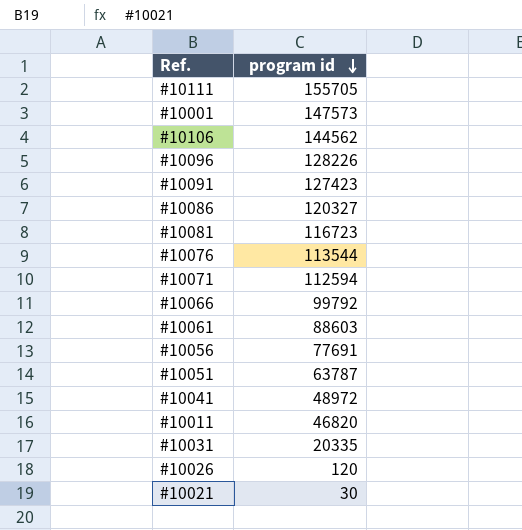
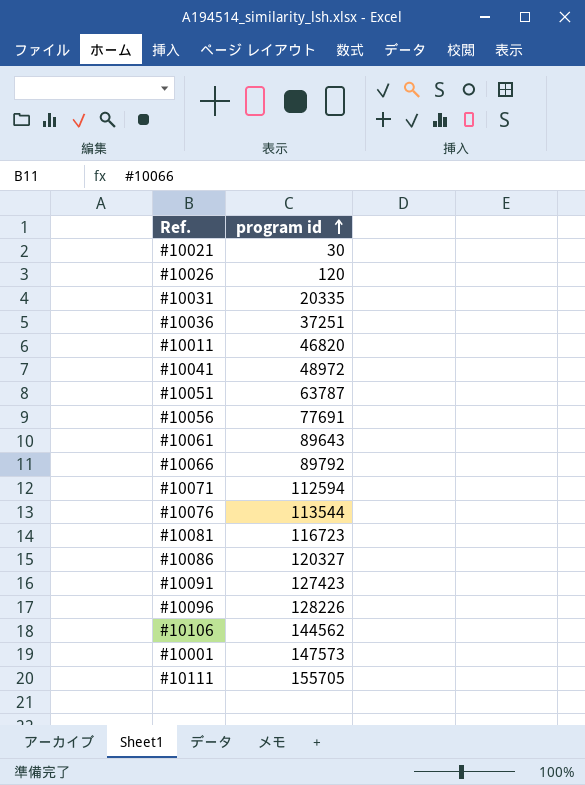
row order: program id descending -> program id ascending
row #10036: none -> 37251
#10061 | program id: 88603 -> 89643
#10066 | program id: 99792 -> 89792

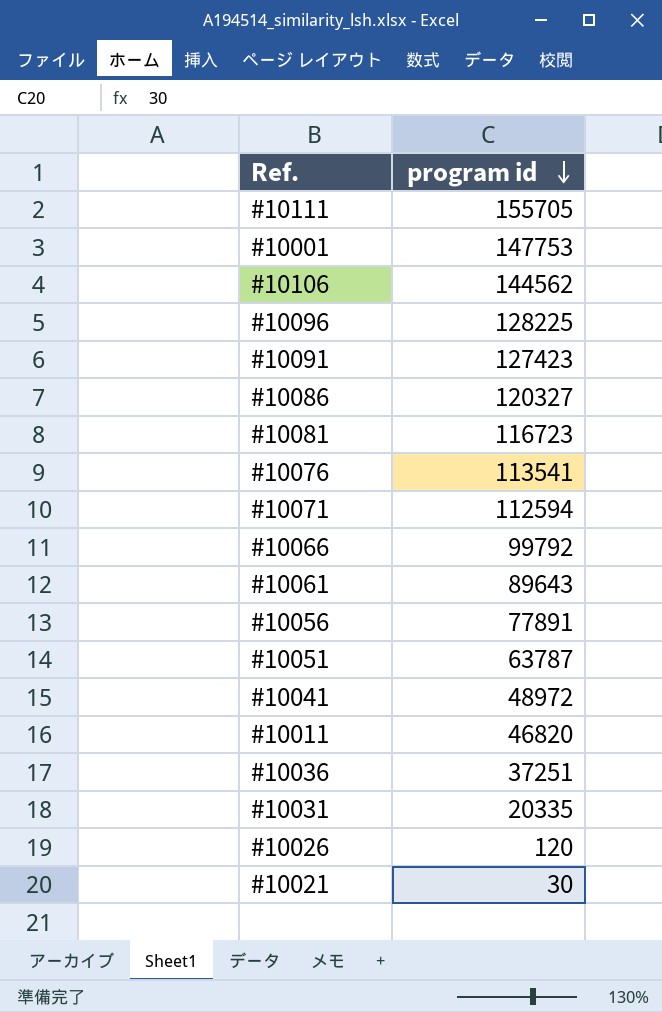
row order: program id ascending -> program id descending
#10001 | program id: 147573 -> 147753
#10096 | program id: 128226 -> 128225
#10076 | program id: 113544 -> 113541
#10066 | program id: 89792 -> 99792
#10056 | program id: 77691 -> 77891

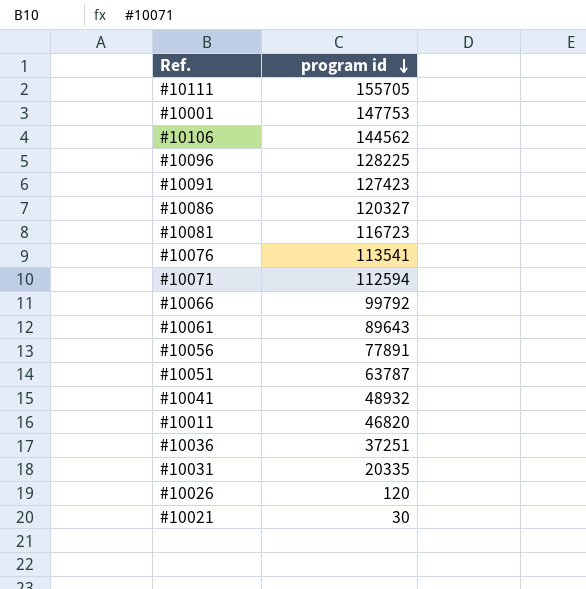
#10041 | program id: 48972 -> 48932

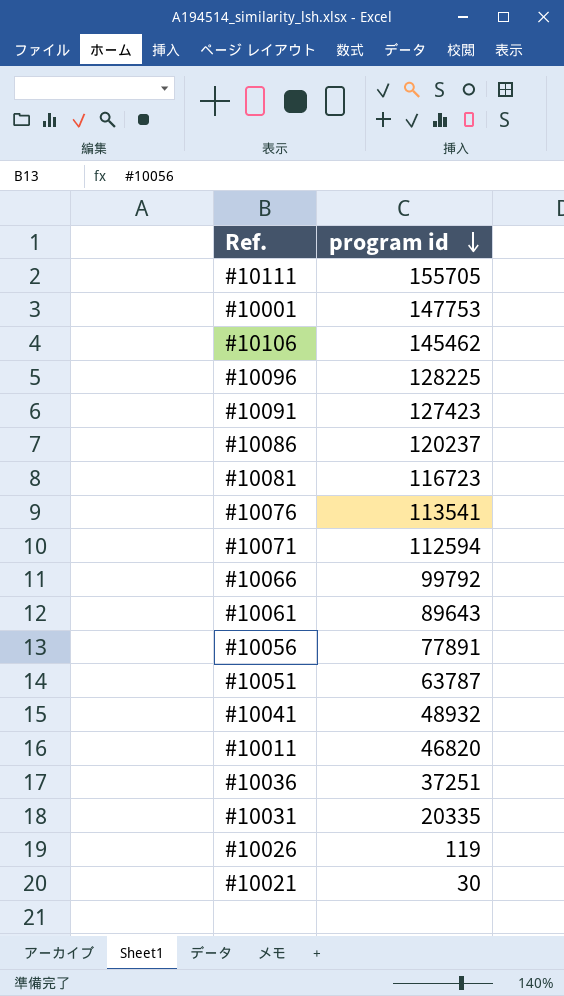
#10106 | program id: 144562 -> 145462
#10086 | program id: 120327 -> 120237
#10026 | program id: 120 -> 119

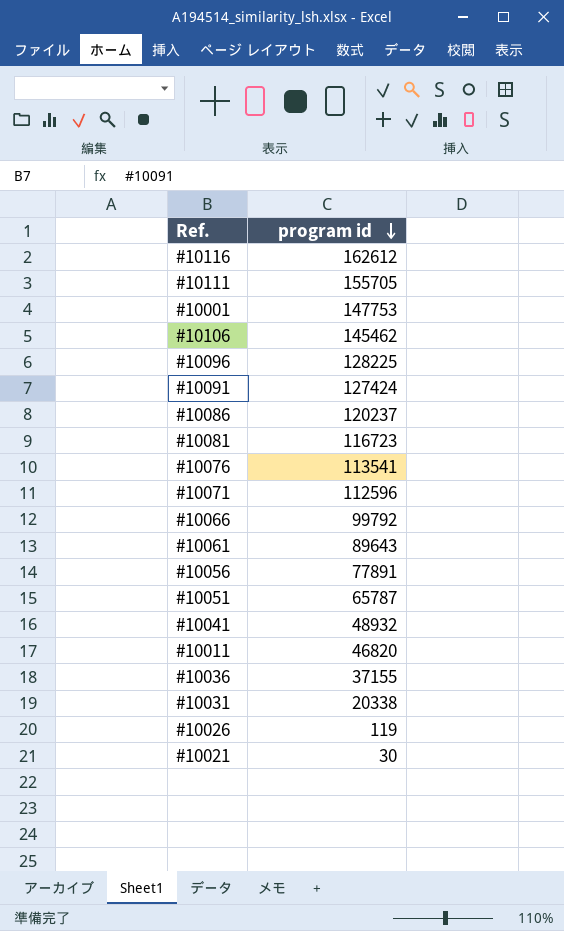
row #10116: none -> 162612
#10091 | program id: 127423 -> 127424
#10071 | program id: 112594 -> 112596
#10051 | program id: 63787 -> 65787
#10036 | program id: 37251 -> 37155
#10031 | program id: 20335 -> 20338

